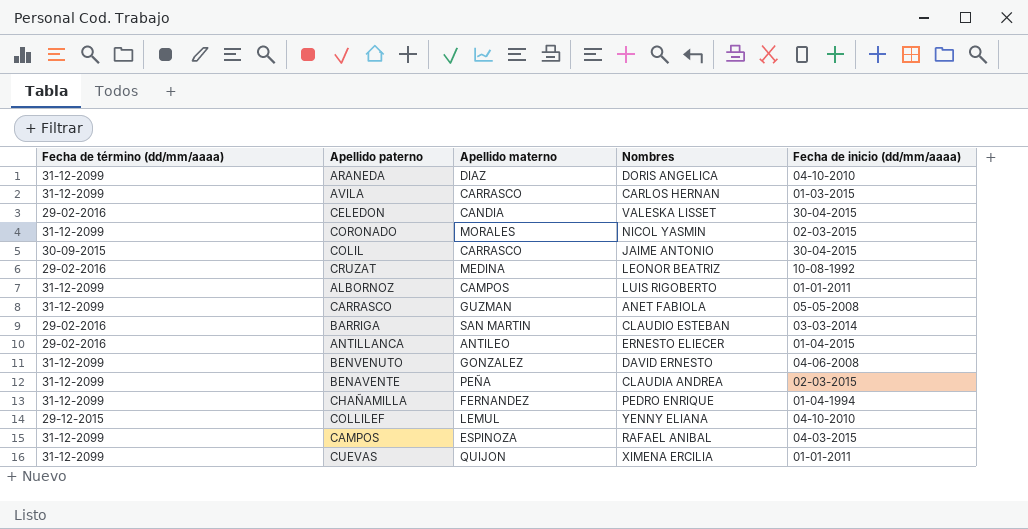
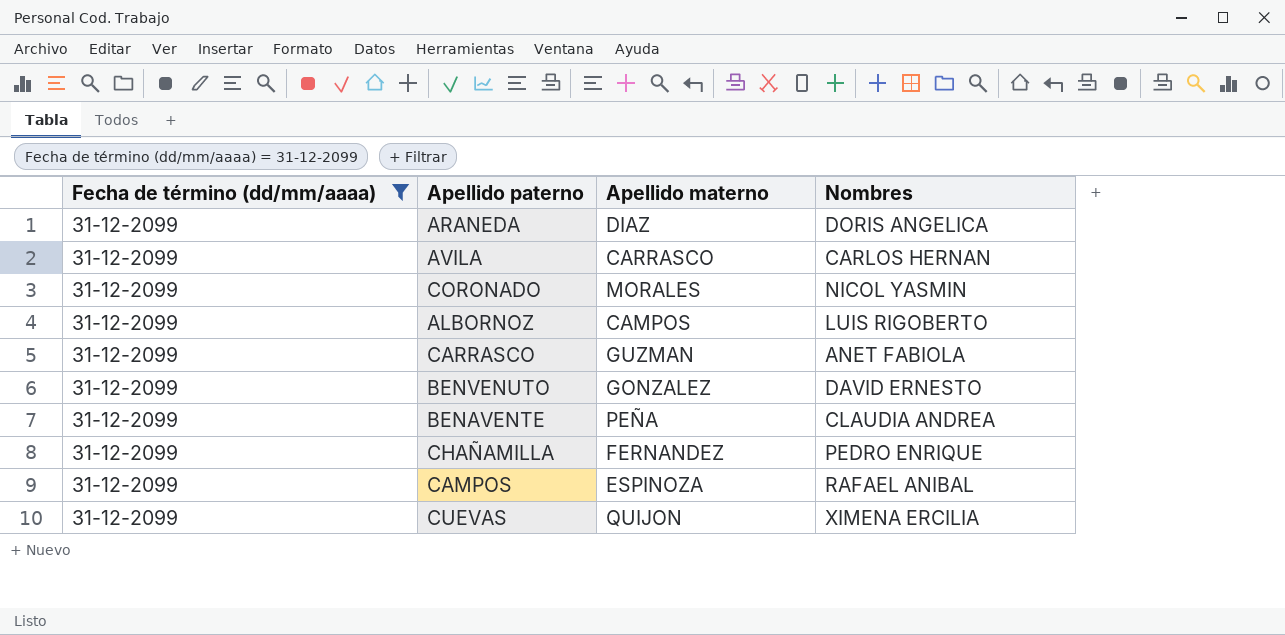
filter: none -> Fecha de término (dd/mm/aaaa) = 31-12-2099
column Fecha de inicio (dd/mm/aaaa) | position: 5 -> none

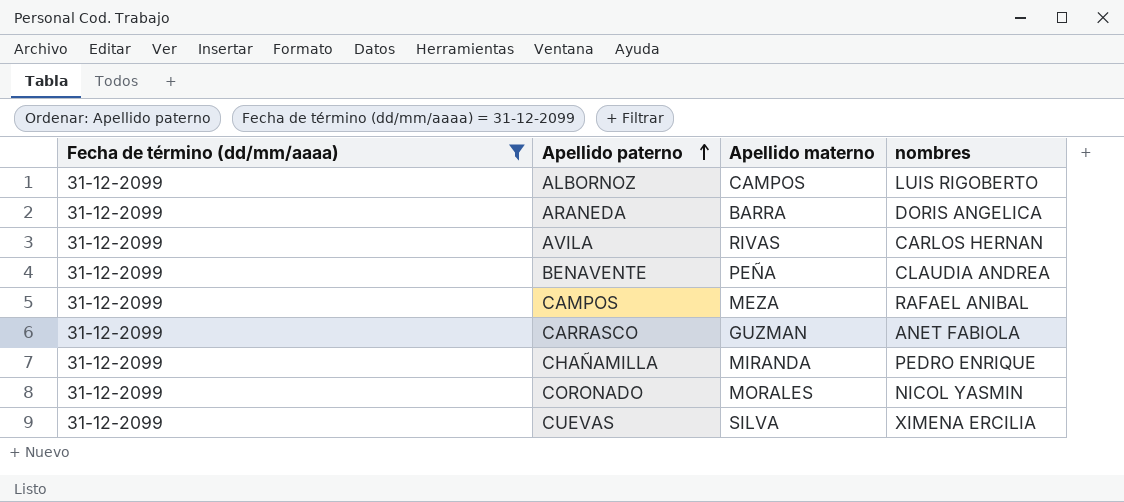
row order: none -> Apellido paterno ascending
column name: Nombres -> nombres
row BENVENUTO: 31-12-2099 | GONZALEZ | DAVID ERNESTO -> none
ARANEDA | Apellido materno: DIAZ -> BARRA
AVILA | Apellido materno: CARRASCO -> RIVAS
CAMPOS | Apellido materno: ESPINOZA -> MEZA
CHAÑAMILLA | Apellido materno: FERNANDEZ -> MIRANDA
CUEVAS | Apellido materno: QUIJON -> SILVA

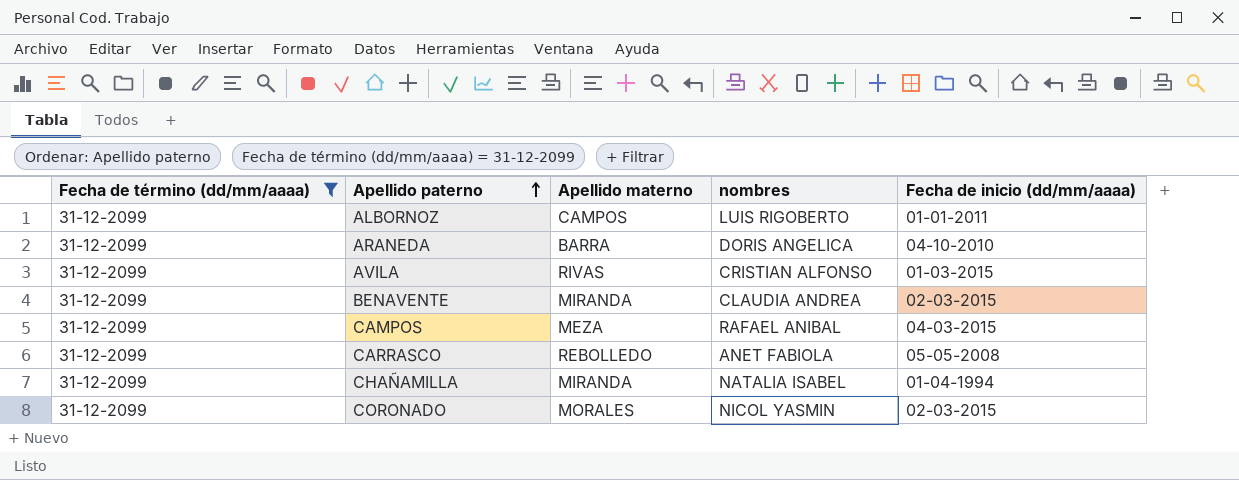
column Fecha de inicio (dd/mm/aaaa) | position: none -> 5
row CUEVAS: 31-12-2099 | SILVA | XIMENA ERCILIA -> none
AVILA | nombres: CARLOS HERNAN -> CRISTIAN ALFONSO
BENAVENTE | Apellido materno: PEÑA -> MIRANDA
CARRASCO | Apellido materno: GUZMAN -> REBOLLEDO
CHAÑAMILLA | nombres: PEDRO ENRIQUE -> NATALIA ISABEL

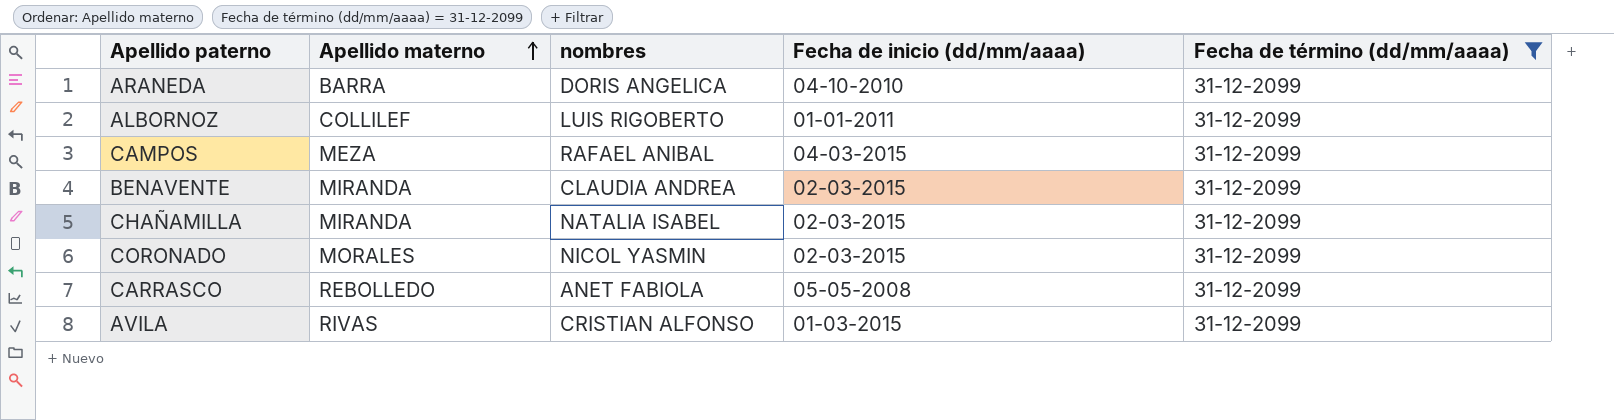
row order: Apellido paterno ascending -> Apellido materno ascending
column Fecha de término (dd/mm/aaaa) | position: 1 -> 5
ALBORNOZ | Apellido materno: CAMPOS -> COLLILEF
CHAÑAMILLA | Fecha de inicio (dd/mm/aaaa): 01-04-1994 -> 02-03-2015

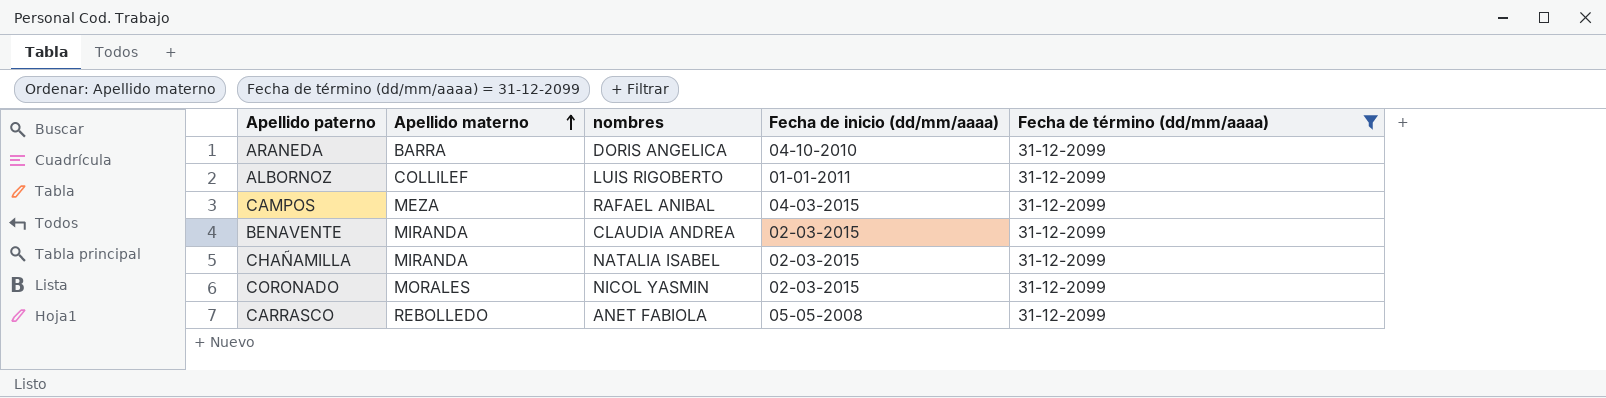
row AVILA: RIVAS | CRISTIAN ALFONSO | 01-03-2015 | 31-12-2099 -> none

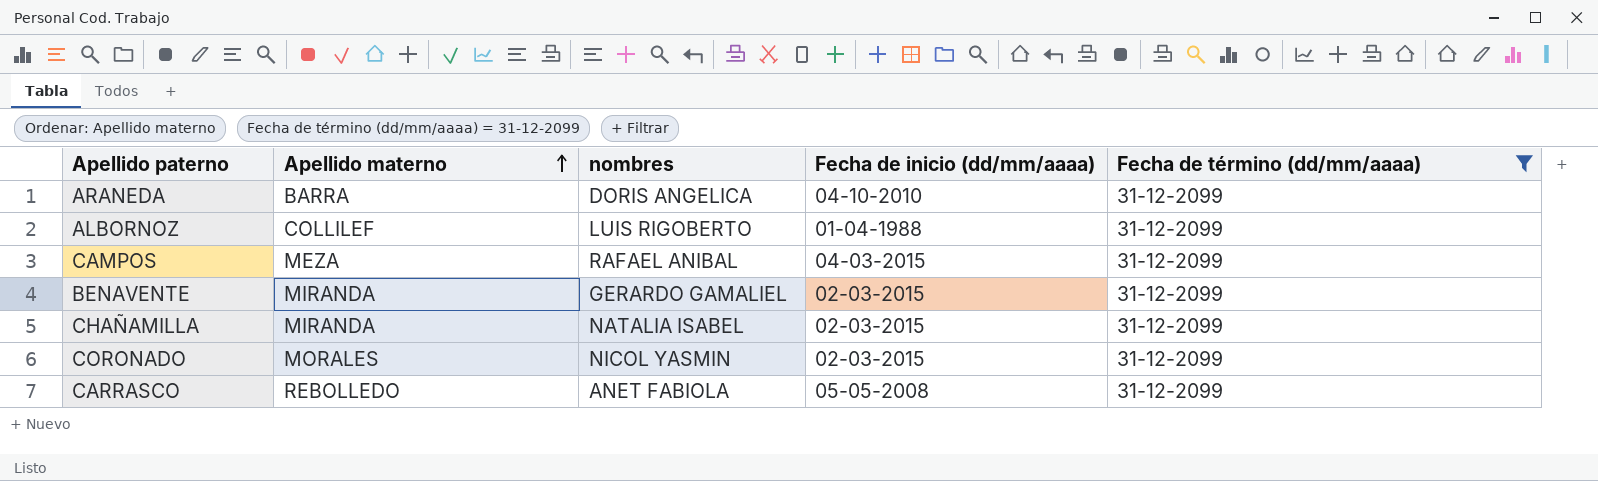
ALBORNOZ | Fecha de inicio (dd/mm/aaaa): 01-01-2011 -> 01-04-1988
BENAVENTE | nombres: CLAUDIA ANDREA -> GERARDO GAMALIEL

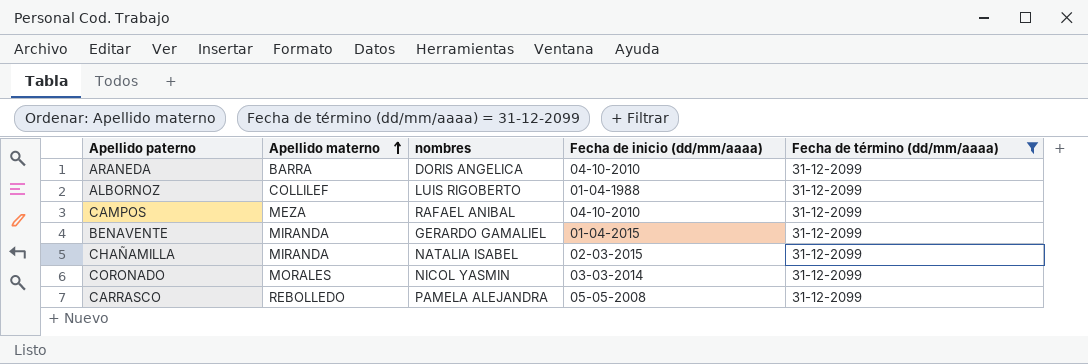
CAMPOS | Fecha de inicio (dd/mm/aaaa): 04-03-2015 -> 04-10-2010
BENAVENTE | Fecha de inicio (dd/mm/aaaa): 02-03-2015 -> 01-04-2015
CORONADO | Fecha de inicio (dd/mm/aaaa): 02-03-2015 -> 03-03-2014
CARRASCO | nombres: ANET FABIOLA -> PAMELA ALEJANDRA

